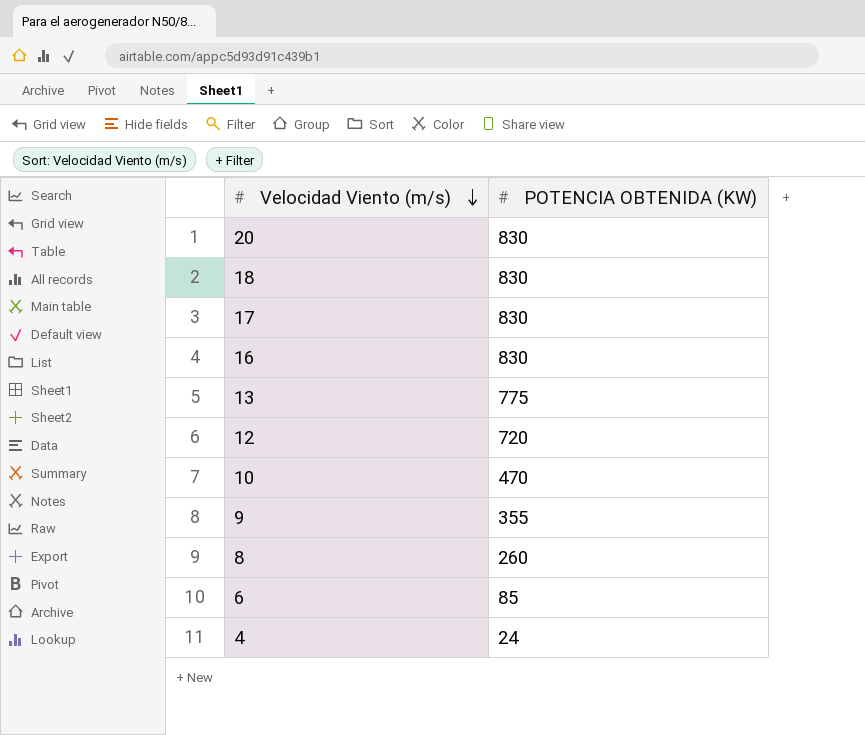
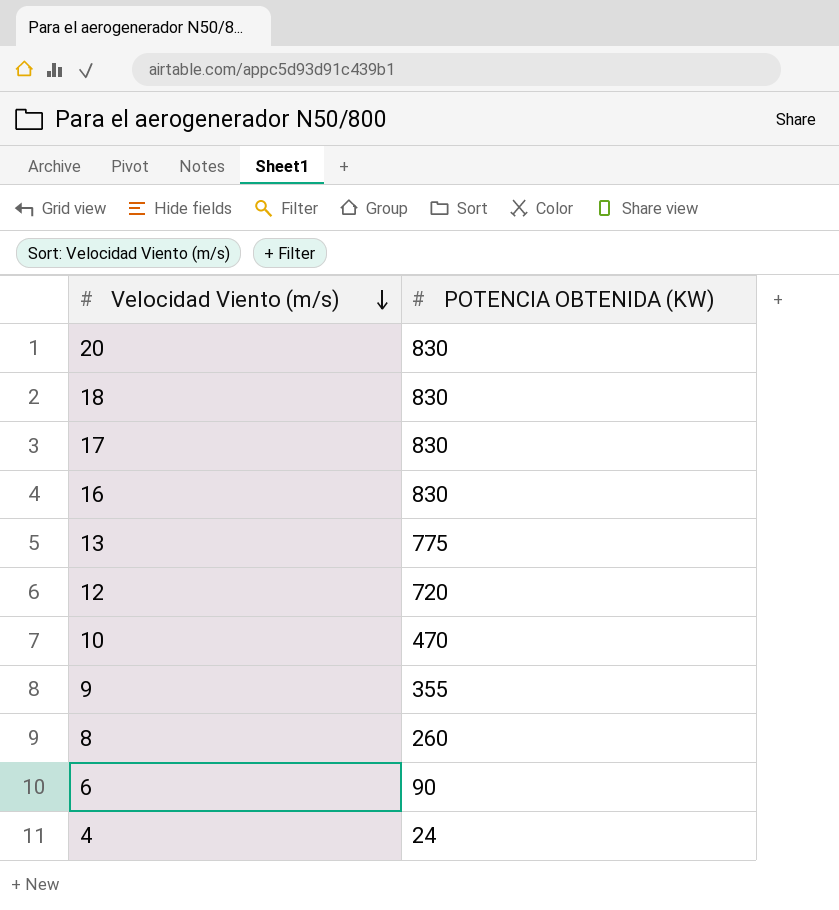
6 | POTENCIA OBTENIDA (KW): 85 -> 90

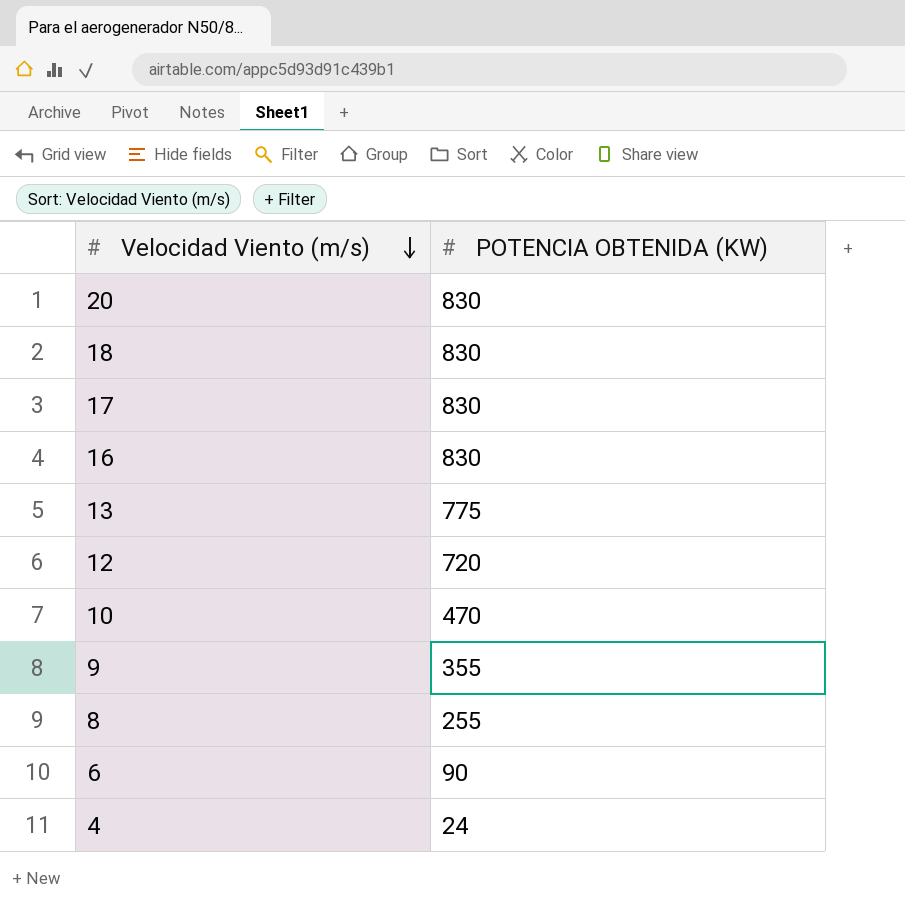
8 | POTENCIA OBTENIDA (KW): 260 -> 255

